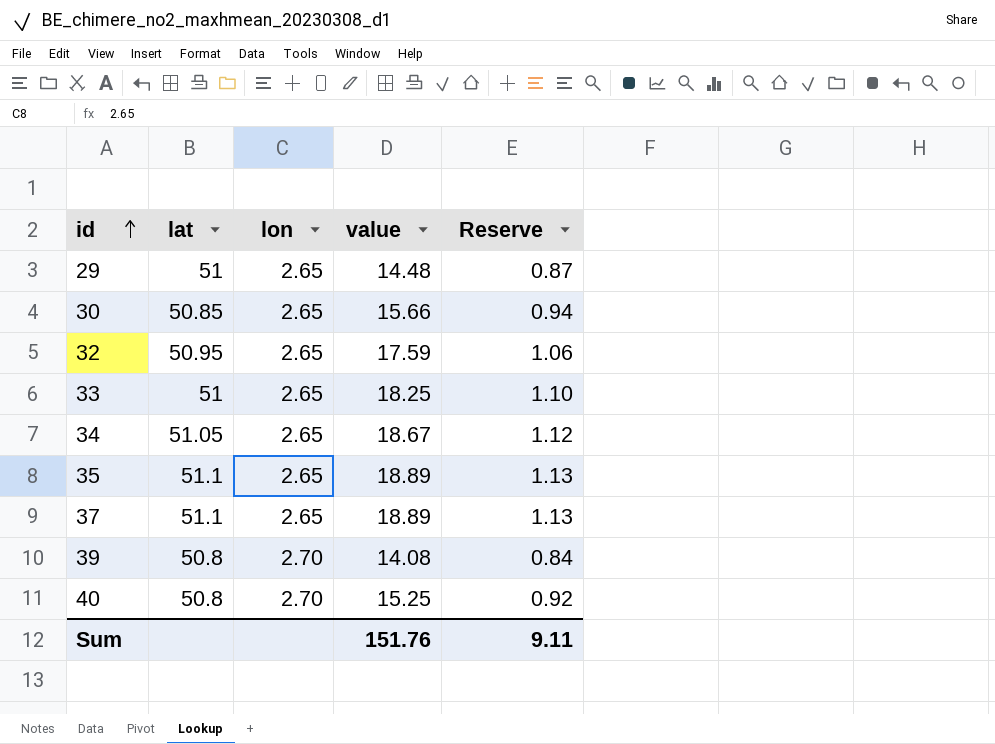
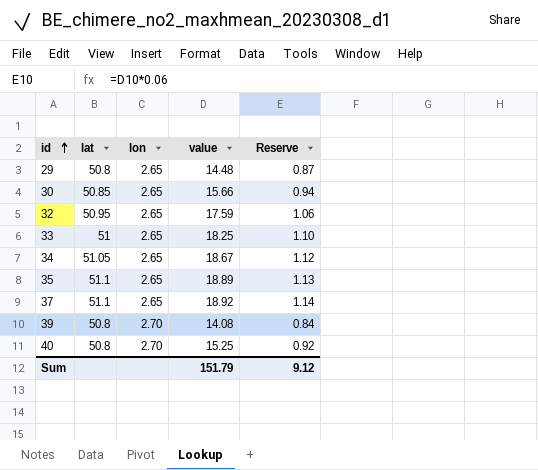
29 | lat: 51 -> 50.8
37 | value: 18.89 -> 18.92
37 | Reserve: 1.13 -> 1.14
Sum | value: 151.76 -> 151.79
Sum | Reserve: 9.11 -> 9.12

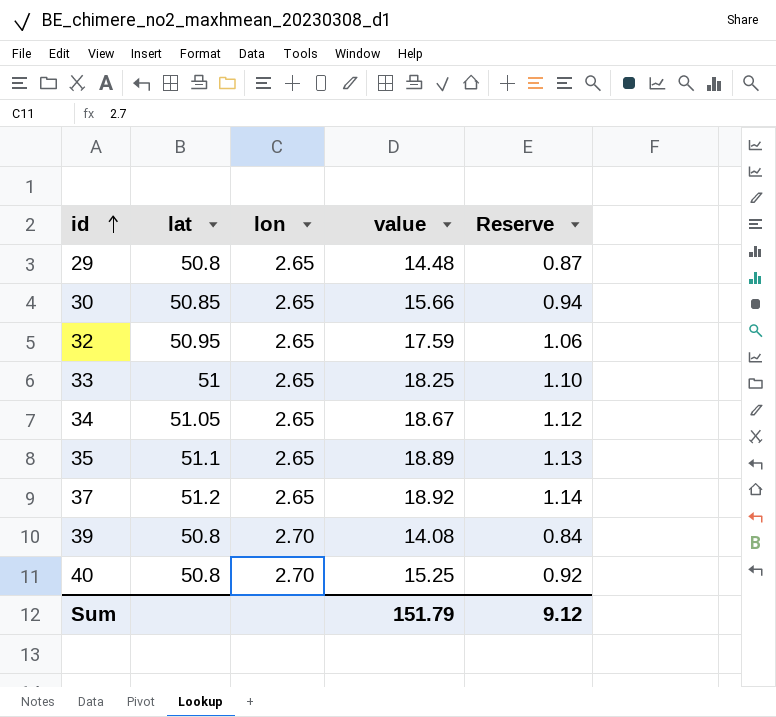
37 | lat: 51.1 -> 51.2

